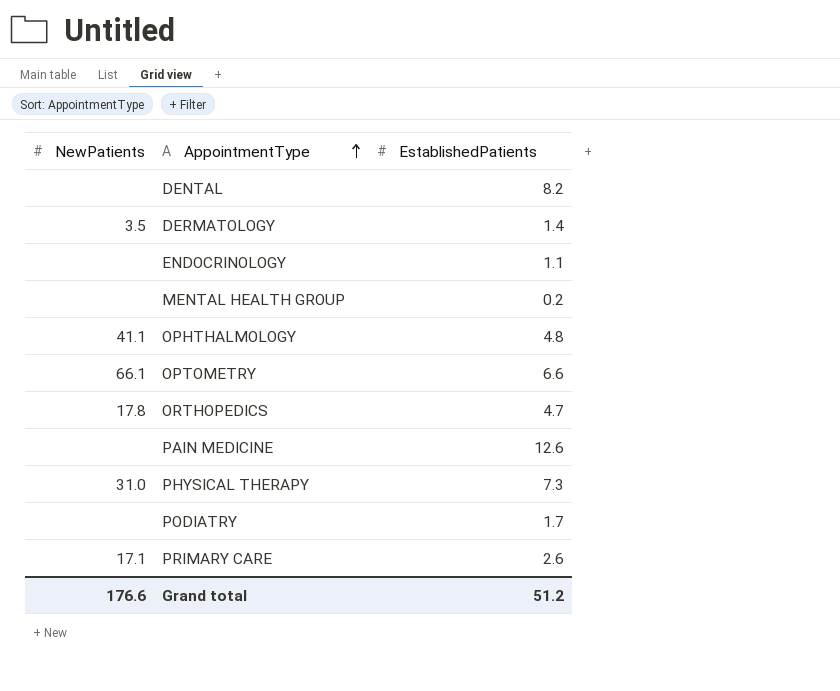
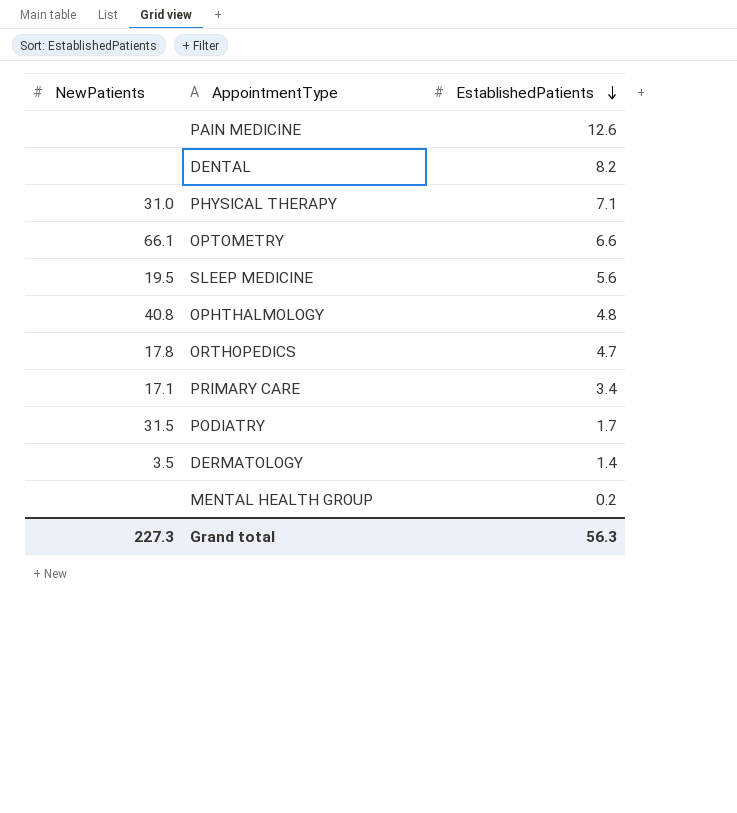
row order: AppointmentType ascending -> EstablishedPatients descending
row ENDOCRINOLOGY: none | 1.1 -> none
PHYSICAL THERAPY | EstablishedPatients: 7.3 -> 7.1
row SLEEP MEDICINE: none -> 19.5 | 5.6
OPHTHALMOLOGY | NewPatients: 41.1 -> 40.8
PRIMARY CARE | EstablishedPatients: 2.6 -> 3.4
PODIATRY | NewPatients: none -> 31.5
Grand total | NewPatients: 176.6 -> 227.3
Grand total | EstablishedPatients: 51.2 -> 56.3

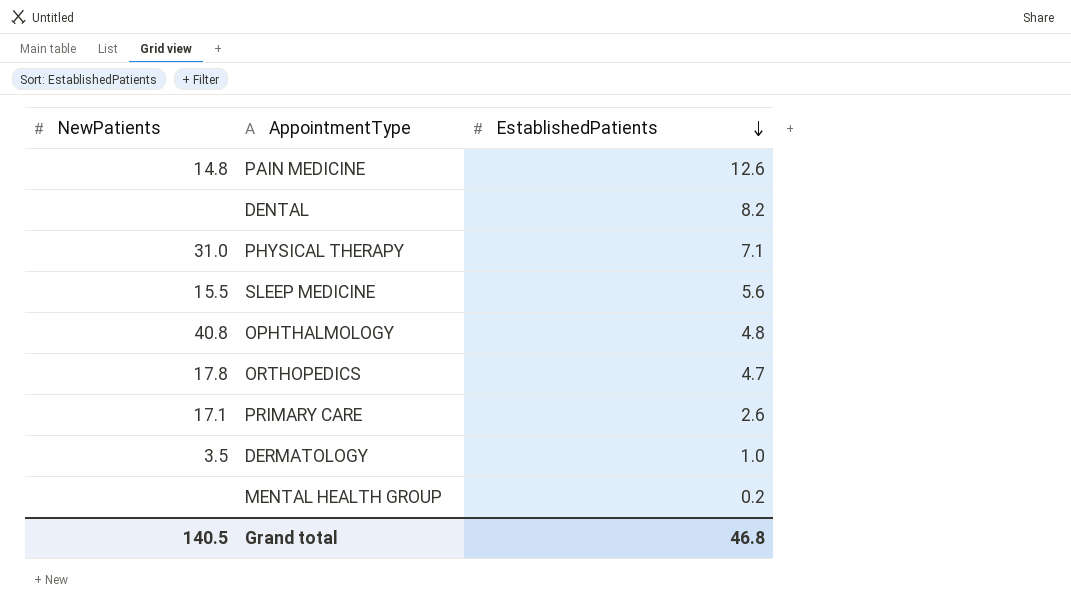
row OPTOMETRY: 66.1 | 6.6 -> none
row PODIATRY: 31.5 | 1.7 -> none
PAIN MEDICINE | NewPatients: none -> 14.8
SLEEP MEDICINE | NewPatients: 19.5 -> 15.5
PRIMARY CARE | EstablishedPatients: 3.4 -> 2.6
DERMATOLOGY | EstablishedPatients: 1.4 -> 1.0
Grand total | NewPatients: 227.3 -> 140.5
Grand total | EstablishedPatients: 56.3 -> 46.8

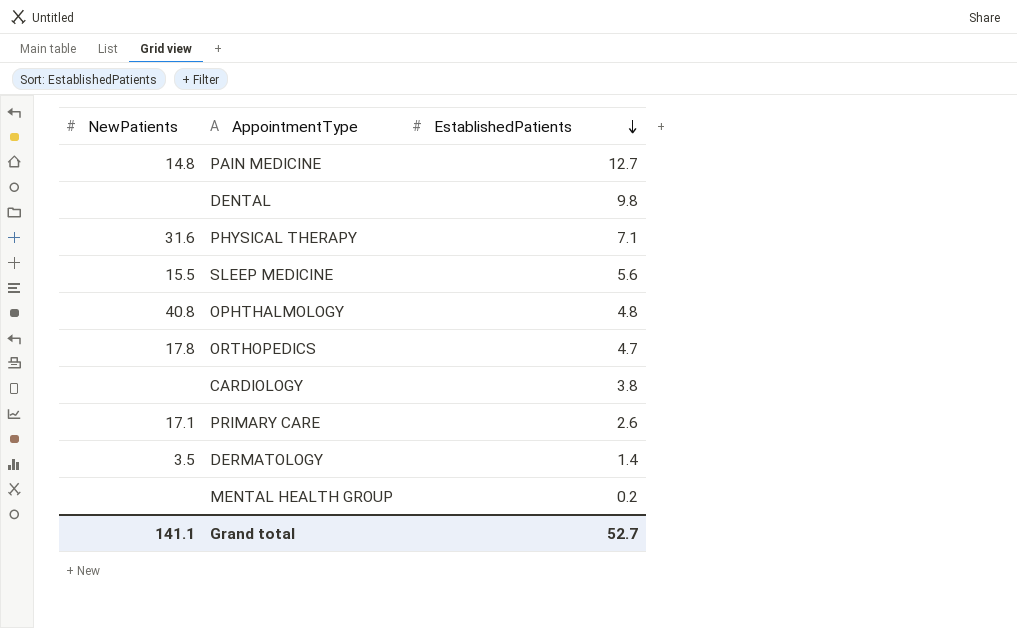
PAIN MEDICINE | EstablishedPatients: 12.6 -> 12.7
DENTAL | EstablishedPatients: 8.2 -> 9.8
PHYSICAL THERAPY | NewPatients: 31.0 -> 31.6
row CARDIOLOGY: none -> none | 3.8
DERMATOLOGY | EstablishedPatients: 1.0 -> 1.4
Grand total | NewPatients: 140.5 -> 141.1
Grand total | EstablishedPatients: 46.8 -> 52.7

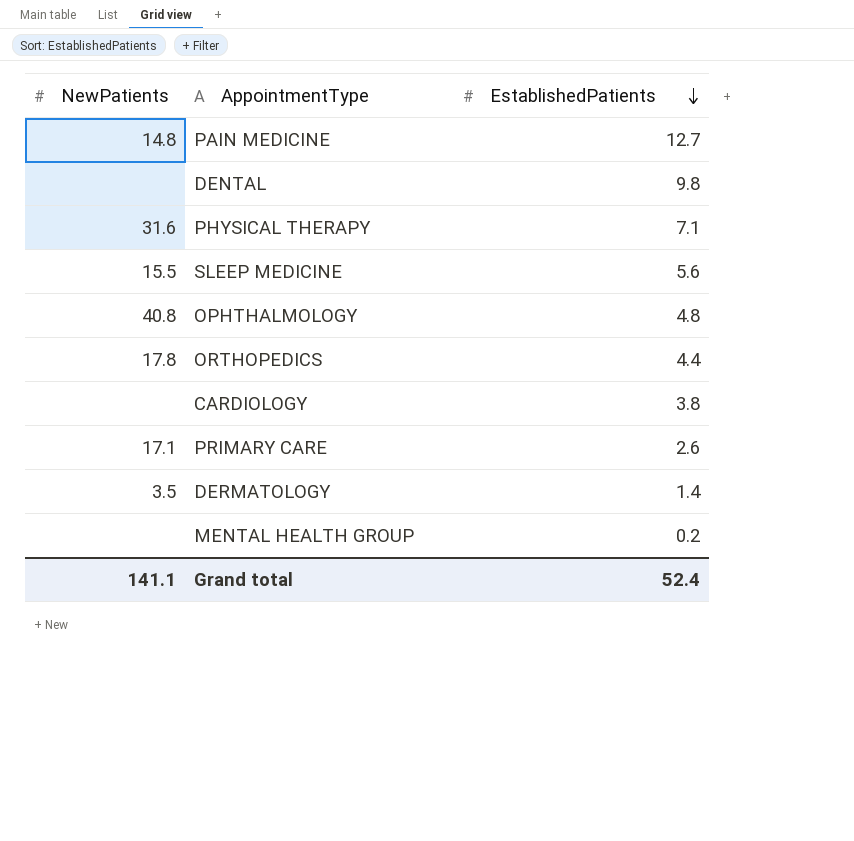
ORTHOPEDICS | EstablishedPatients: 4.7 -> 4.4
Grand total | EstablishedPatients: 52.7 -> 52.4

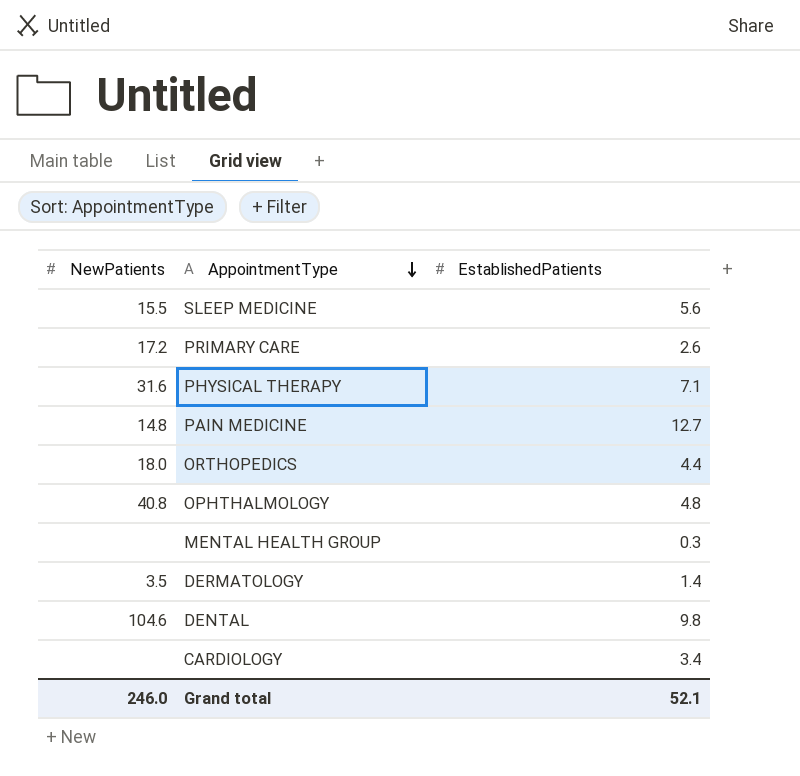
row order: EstablishedPatients descending -> AppointmentType descending
PRIMARY CARE | NewPatients: 17.1 -> 17.2
ORTHOPEDICS | NewPatients: 17.8 -> 18.0
MENTAL HEALTH GROUP | EstablishedPatients: 0.2 -> 0.3
DENTAL | NewPatients: none -> 104.6
CARDIOLOGY | EstablishedPatients: 3.8 -> 3.4
Grand total | NewPatients: 141.1 -> 246.0
Grand total | EstablishedPatients: 52.4 -> 52.1

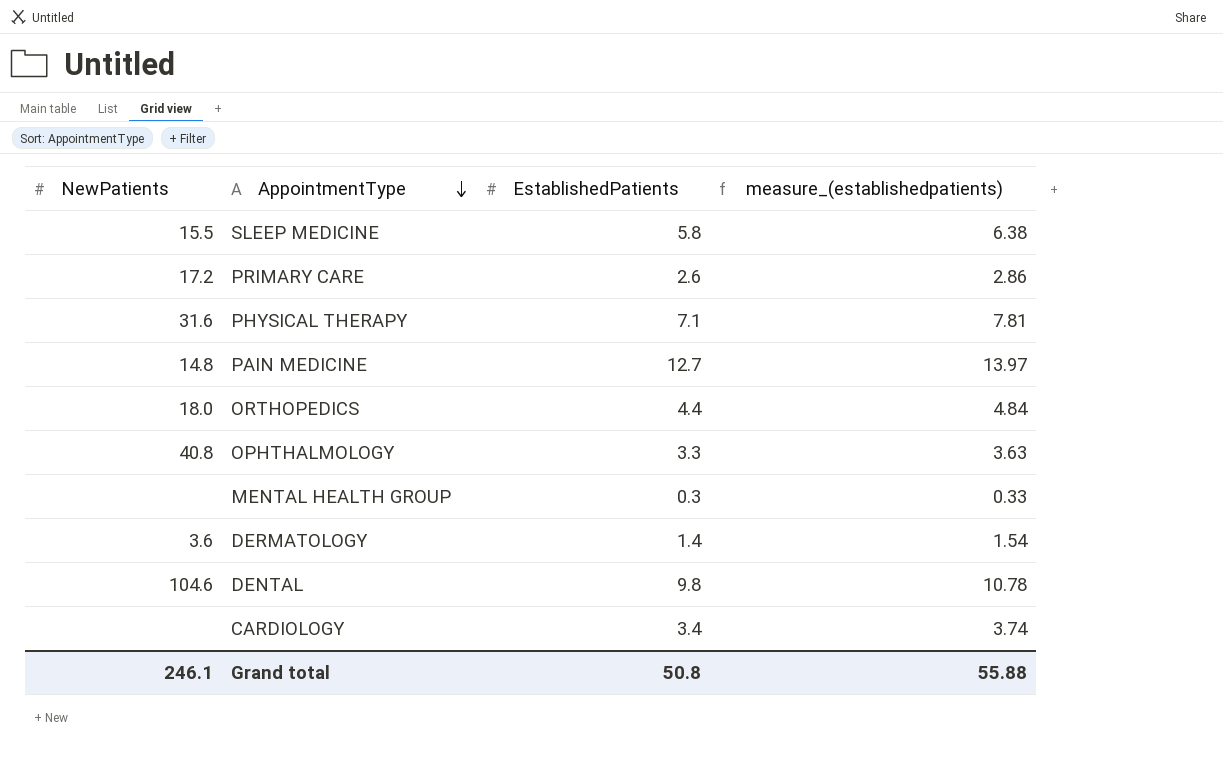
column measure_(establishedpatients) | formula: none -> [EstablishedPatients] * 1.1
SLEEP MEDICINE | EstablishedPatients: 5.6 -> 5.8
OPHTHALMOLOGY | EstablishedPatients: 4.8 -> 3.3
DERMATOLOGY | NewPatients: 3.5 -> 3.6
Grand total | NewPatients: 246.0 -> 246.1
Grand total | EstablishedPatients: 52.1 -> 50.8

